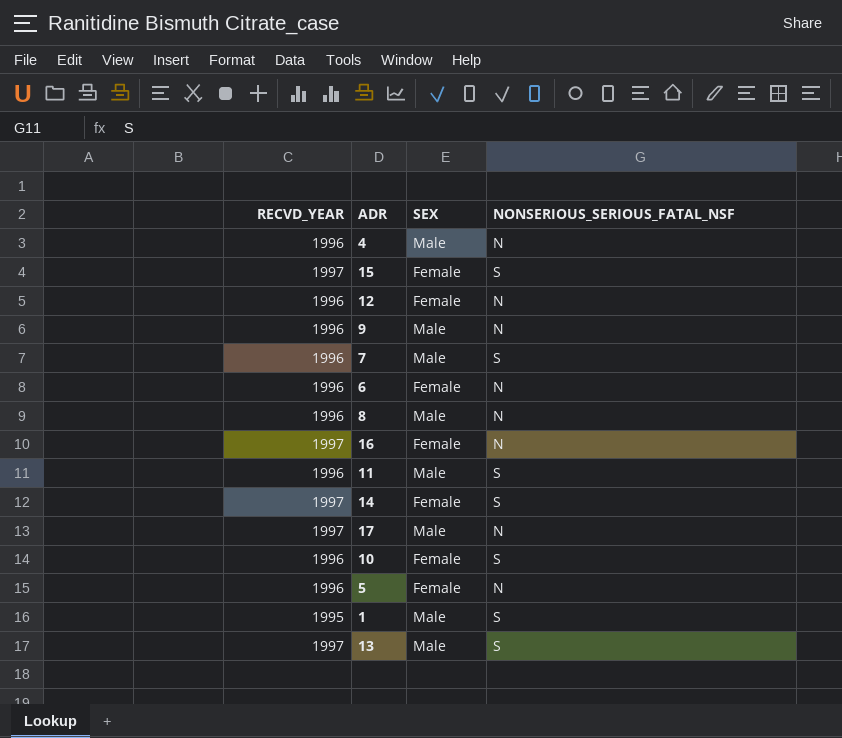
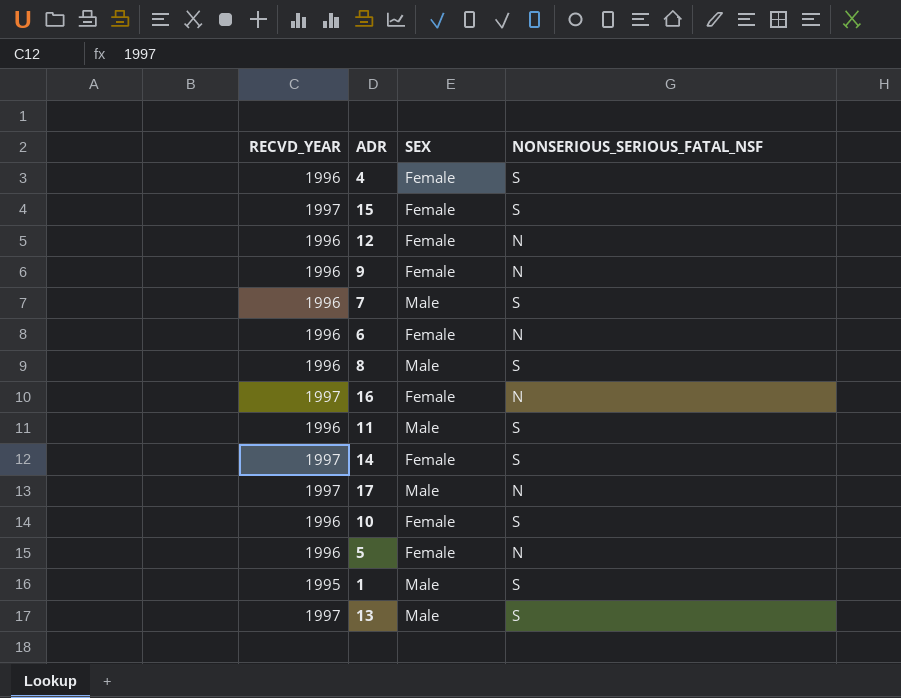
4 | SEX: Male -> Female
4 | NONSERIOUS_SERIOUS_FATAL_NSF: N -> S
9 | SEX: Male -> Female
8 | NONSERIOUS_SERIOUS_FATAL_NSF: N -> S

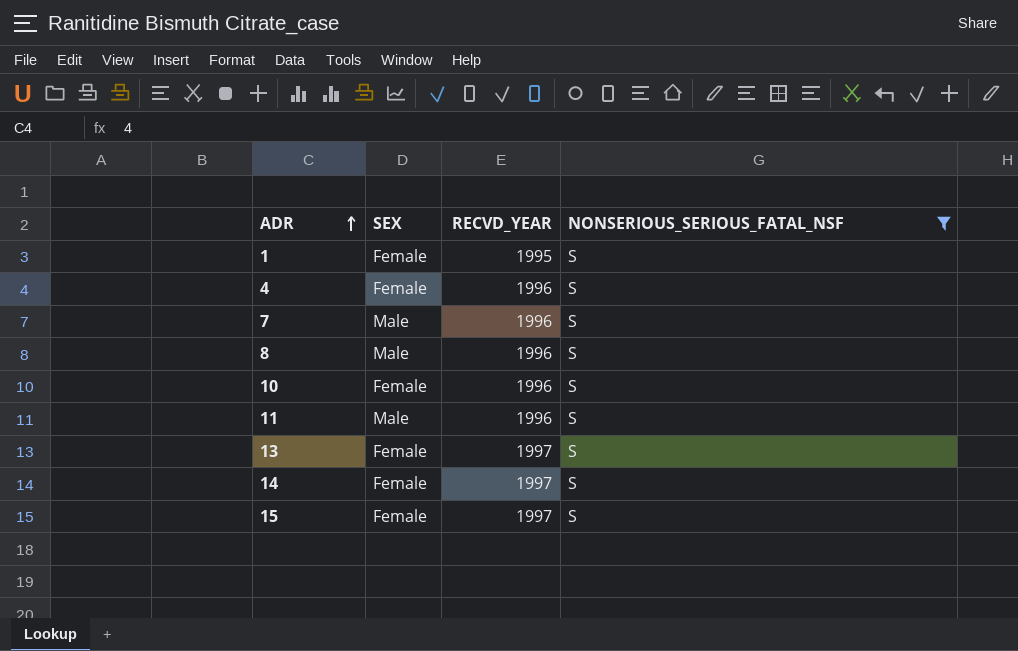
filter: none -> NONSERIOUS_SERIOUS_FATAL_NSF = S
row order: none -> ADR ascending
column RECVD_YEAR | position: 1 -> 3
1 | SEX: Male -> Female
13 | SEX: Male -> Female

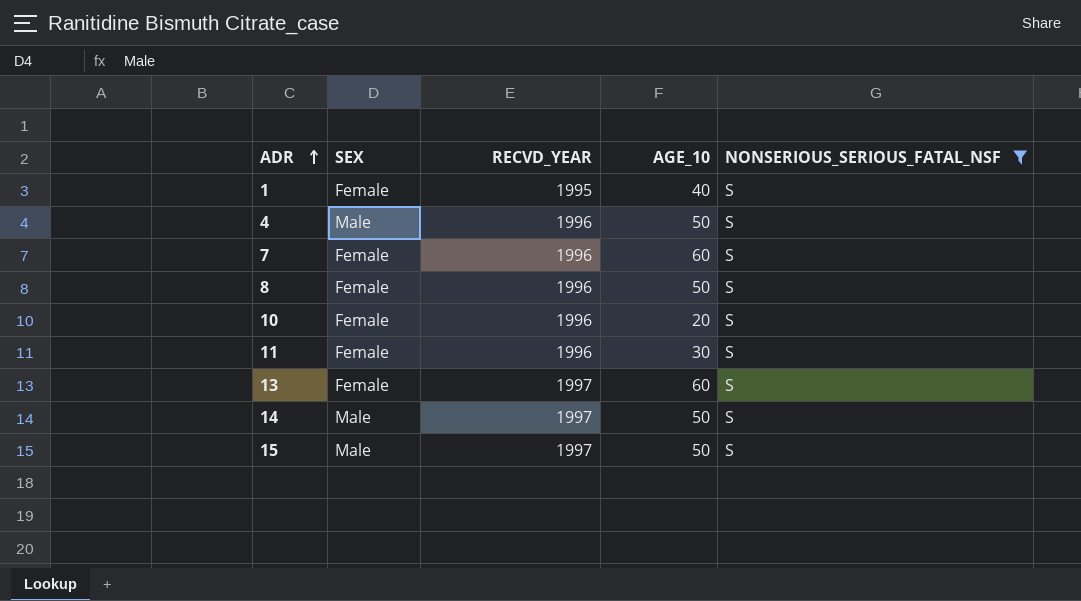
column AGE_10 | position: none -> 4
4 | SEX: Female -> Male
7 | SEX: Male -> Female
8 | SEX: Male -> Female
11 | SEX: Male -> Female
14 | SEX: Female -> Male
15 | SEX: Female -> Male

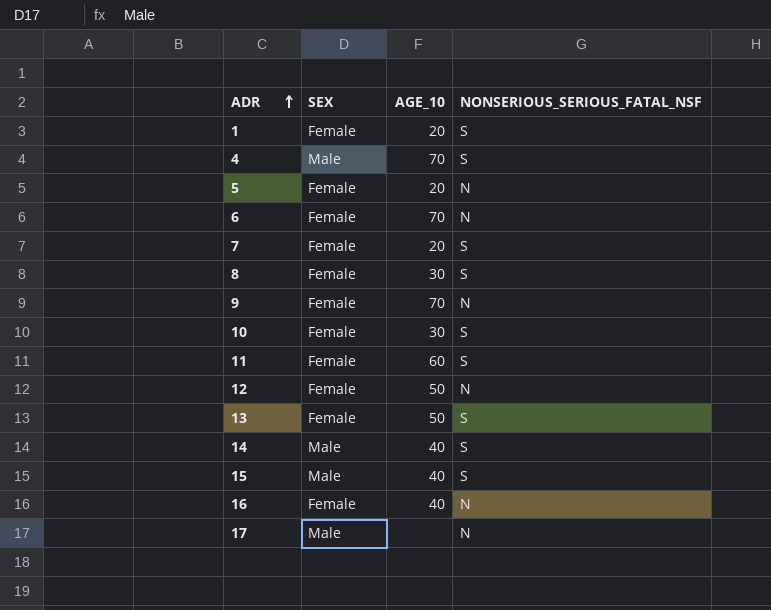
filter: NONSERIOUS_SERIOUS_FATAL_NSF = S -> none
column RECVD_YEAR | position: 3 -> none
1 | AGE_10: 40 -> 20
4 | AGE_10: 50 -> 70
7 | AGE_10: 60 -> 20
8 | AGE_10: 50 -> 30
10 | AGE_10: 20 -> 30
11 | AGE_10: 30 -> 60
13 | AGE_10: 60 -> 50
14 | AGE_10: 50 -> 40
15 | AGE_10: 50 -> 40

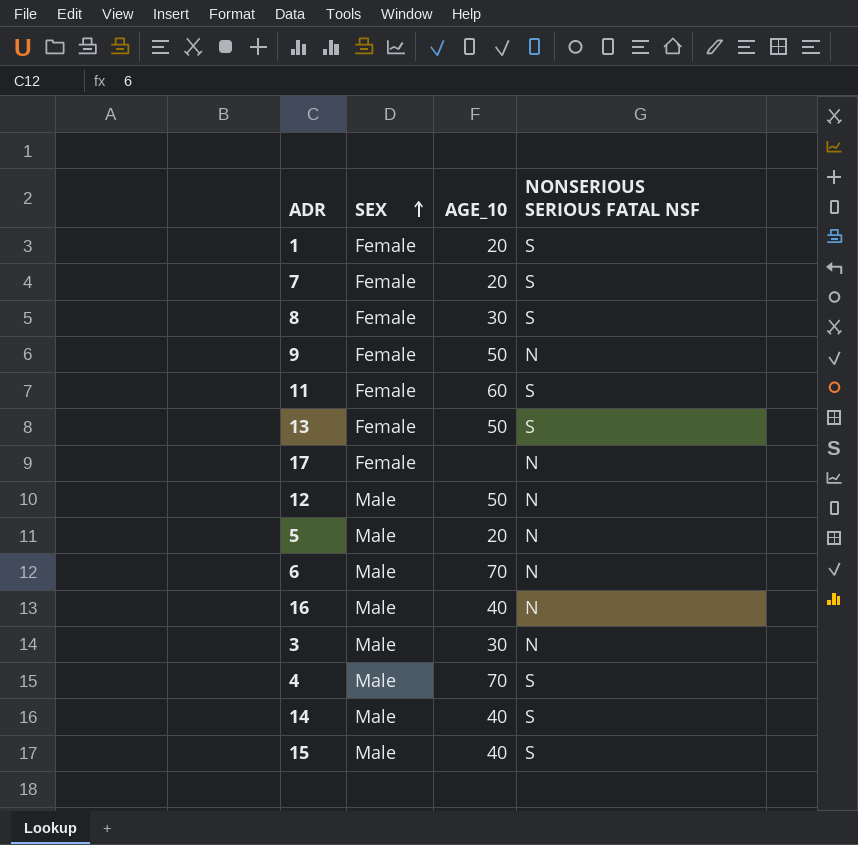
row order: ADR ascending -> SEX ascending
column name: NONSERIOUS_SERIOUS_FATAL_NSF -> NONSERIOUS SERIOUS FATAL NSF
row 10: Female | 30 | S -> none
9 | AGE_10: 70 -> 50
17 | SEX: Male -> Female
12 | SEX: Female -> Male
5 | SEX: Female -> Male
6 | SEX: Female -> Male
16 | SEX: Female -> Male
row 3: none -> Male | 30 | N

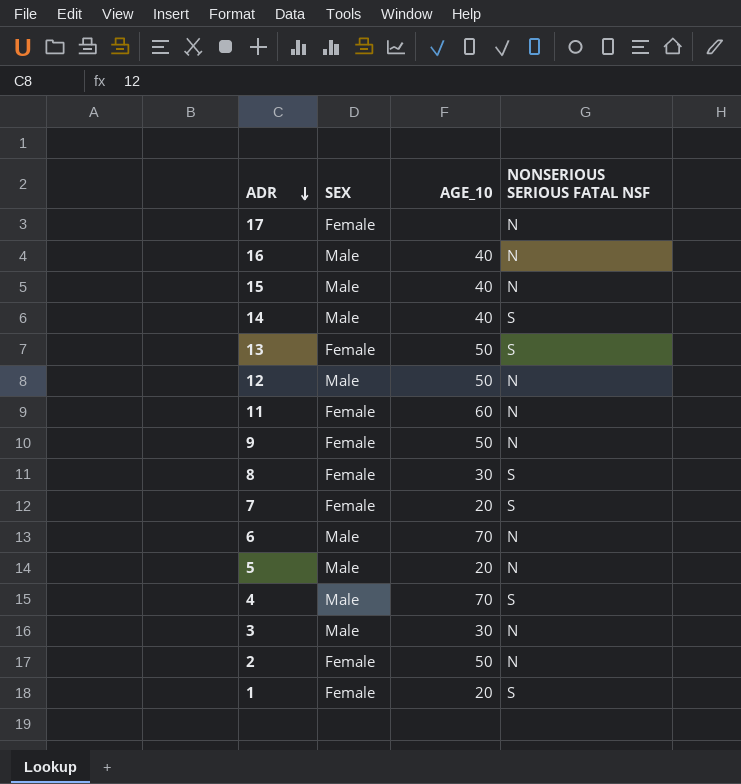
row order: SEX ascending -> ADR descending
15 | NONSERIOUS SERIOUS FATAL NSF: S -> N
11 | NONSERIOUS SERIOUS FATAL NSF: S -> N
row 2: none -> Female | 50 | N

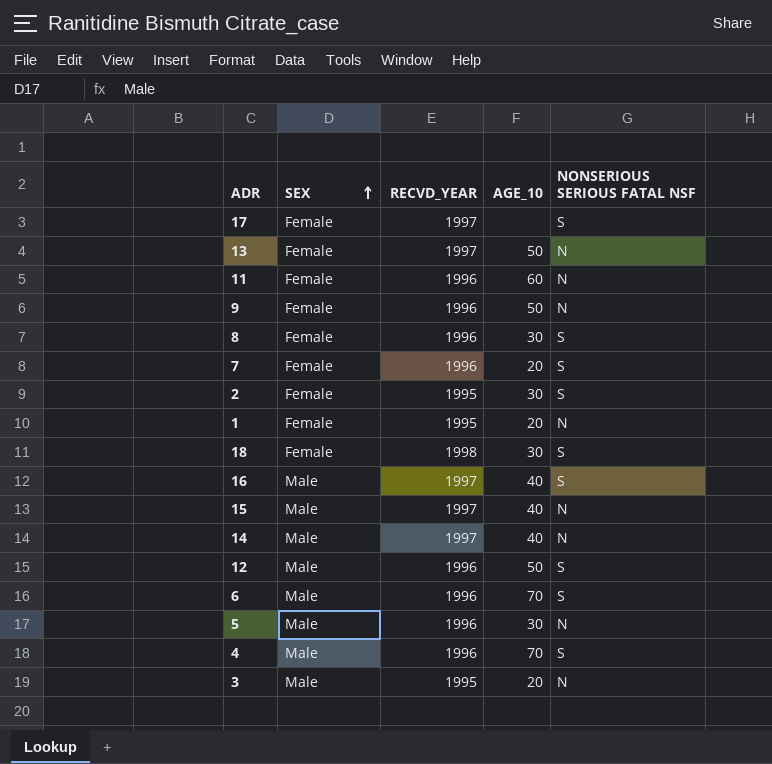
row order: ADR descending -> SEX ascending
column RECVD_YEAR | position: none -> 3
17 | NONSERIOUS SERIOUS FATAL NSF: N -> S
13 | NONSERIOUS SERIOUS FATAL NSF: S -> N
2 | AGE_10: 50 -> 30
2 | NONSERIOUS SERIOUS FATAL NSF: N -> S
1 | NONSERIOUS SERIOUS FATAL NSF: S -> N
row 18: none -> Female | 1998 | 30 | S
16 | NONSERIOUS SERIOUS FATAL NSF: N -> S
14 | NONSERIOUS SERIOUS FATAL NSF: S -> N
12 | NONSERIOUS SERIOUS FATAL NSF: N -> S
6 | NONSERIOUS SERIOUS FATAL NSF: N -> S
5 | AGE_10: 20 -> 30
3 | AGE_10: 30 -> 20

